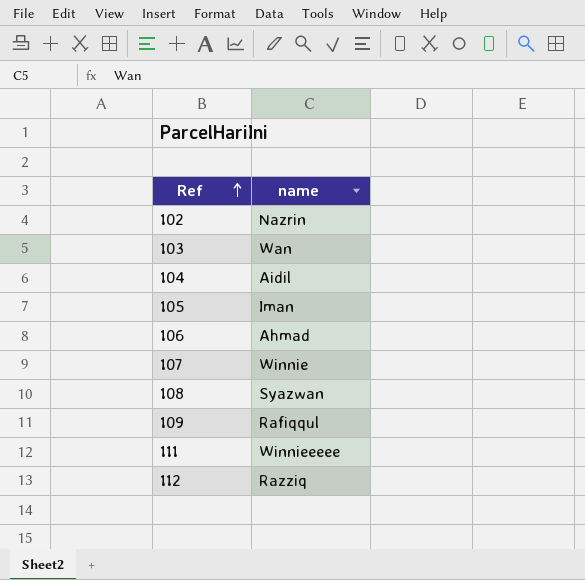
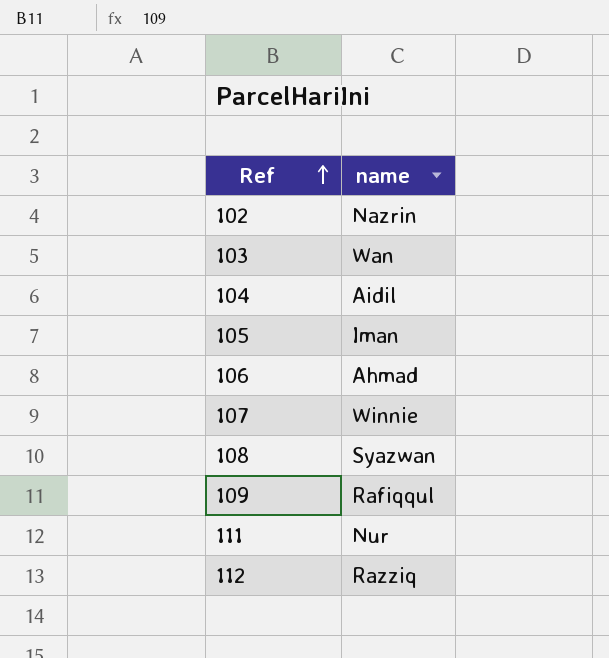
111 | name: Winnieeeee -> Nur

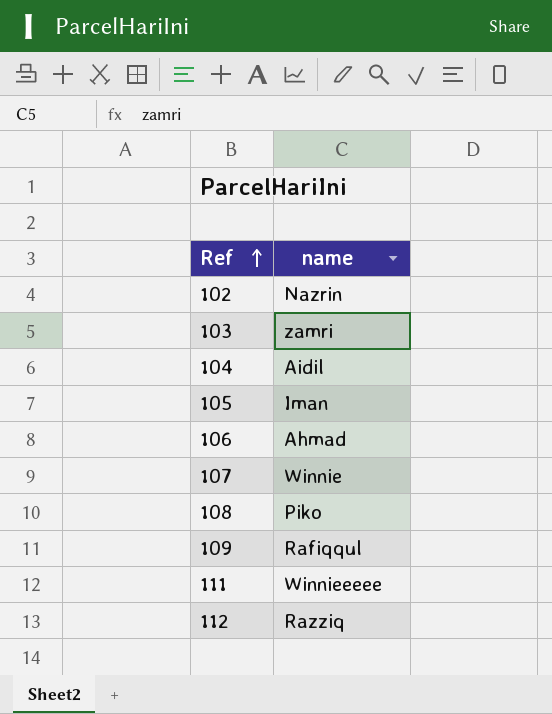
103 | name: Wan -> zamri
108 | name: Syazwan -> Piko
111 | name: Nur -> Winnieeeee

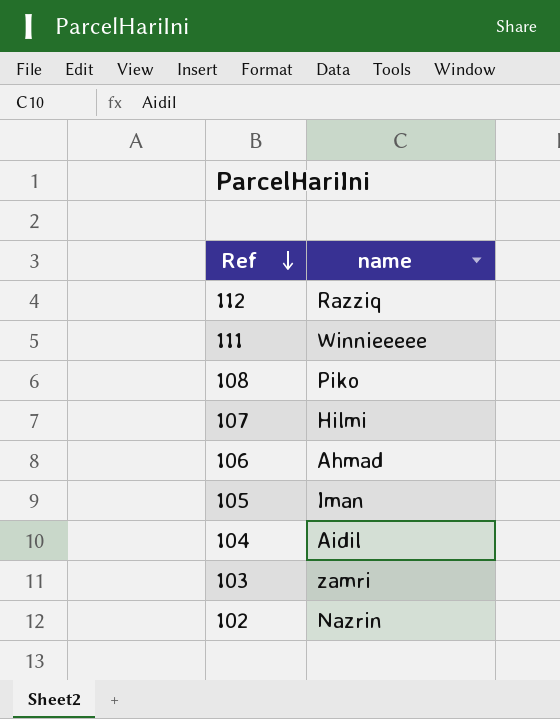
row order: Ref ascending -> Ref descending
row 109: Rafiqqul -> none
107 | name: Winnie -> Hilmi

